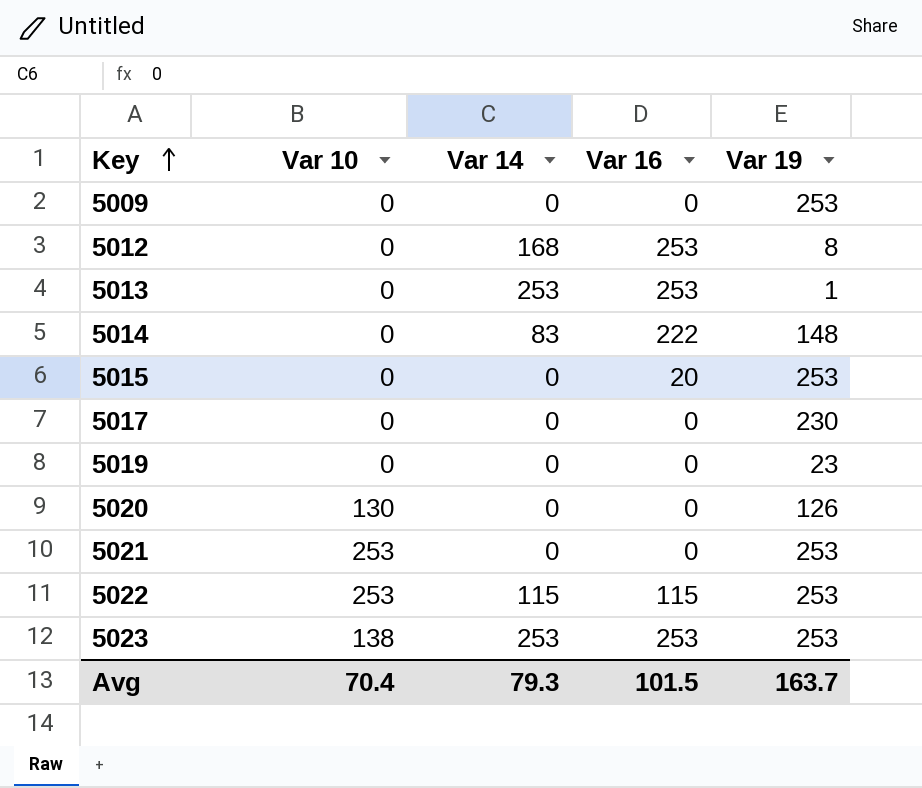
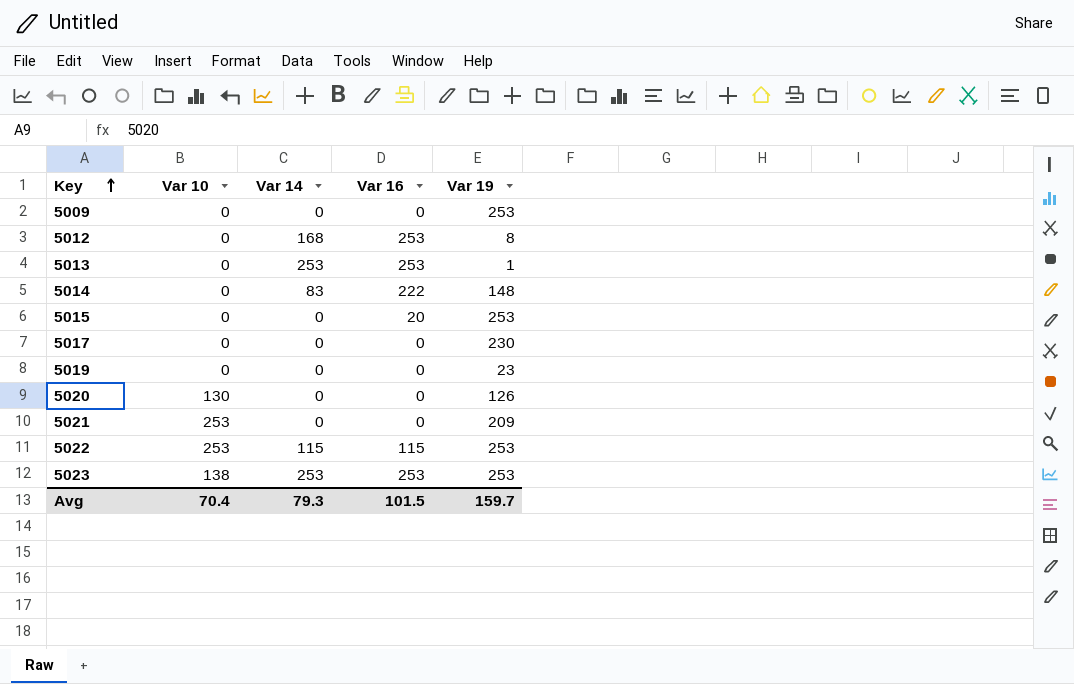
5021 | Var 19: 253 -> 209
Avg | Var 19: 163.7 -> 159.7

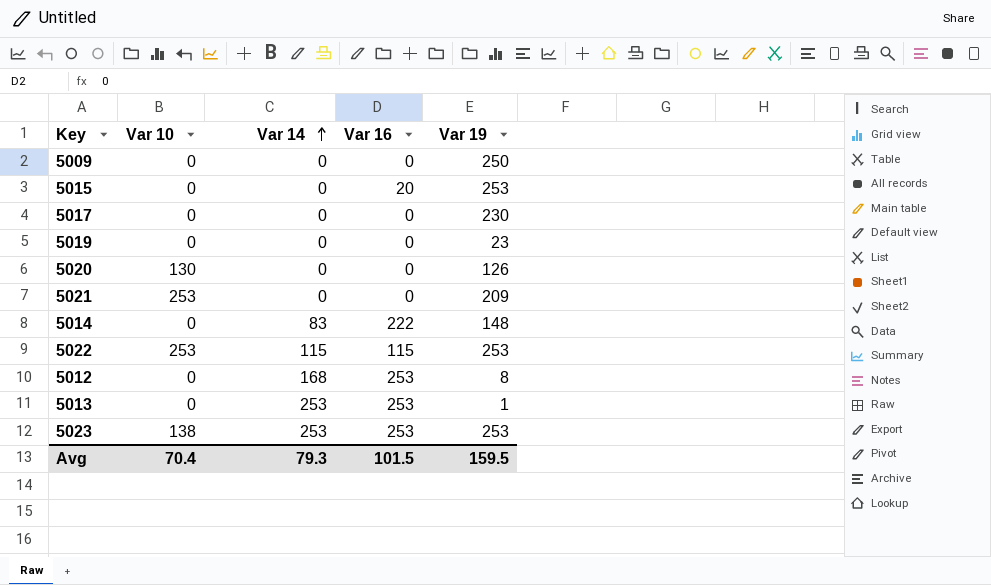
row order: Key ascending -> Var 14 ascending
5009 | Var 19: 253 -> 250
Avg | Var 19: 159.7 -> 159.5

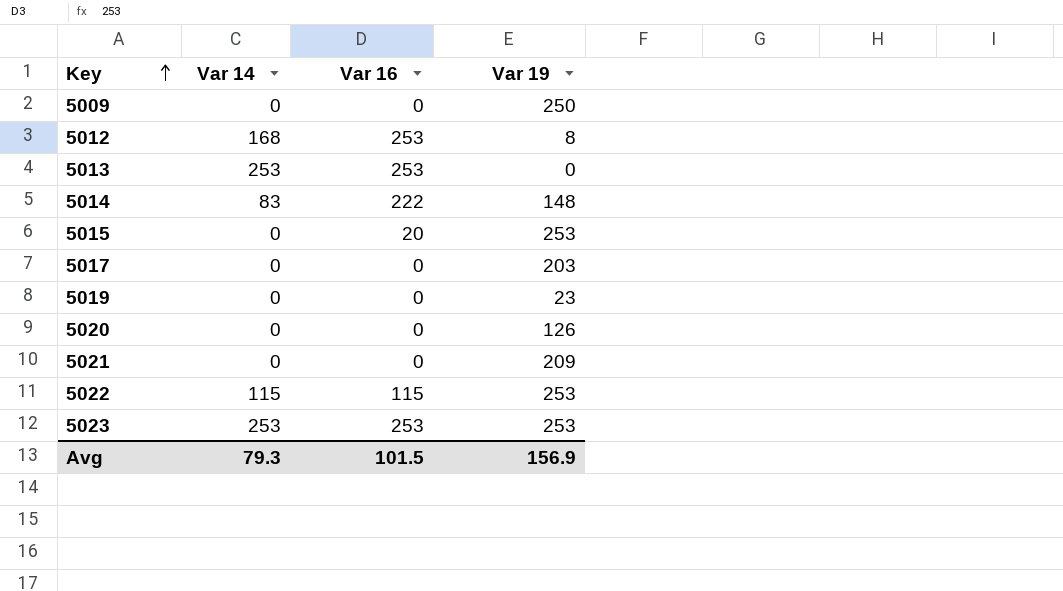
row order: Var 14 ascending -> Key ascending
column Var 10 | position: 2 -> none
5013 | Var 19: 1 -> 0
5017 | Var 19: 230 -> 203
Avg | Var 19: 159.5 -> 156.9

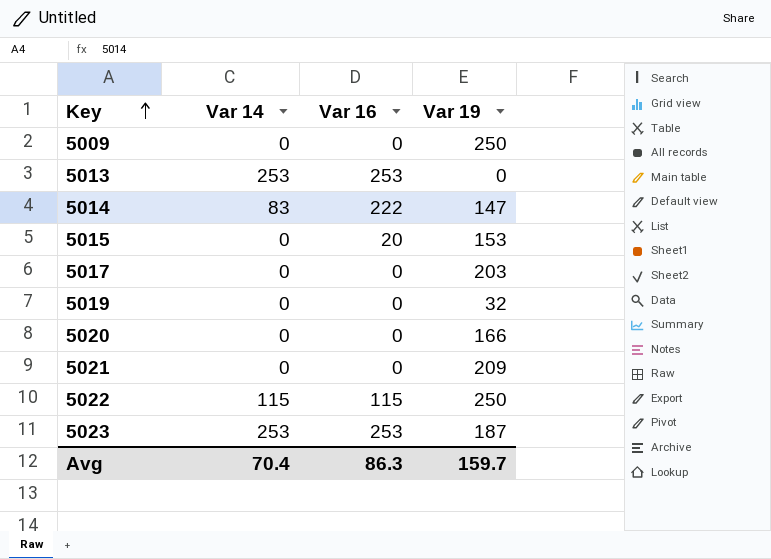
row 5012: 168 | 253 | 8 -> none
5014 | Var 19: 148 -> 147
5015 | Var 19: 253 -> 153
5019 | Var 19: 23 -> 32
5020 | Var 19: 126 -> 166
5022 | Var 19: 253 -> 250
5023 | Var 19: 253 -> 187
Avg | Var 14: 79.3 -> 70.4
Avg | Var 16: 101.5 -> 86.3
Avg | Var 19: 156.9 -> 159.7

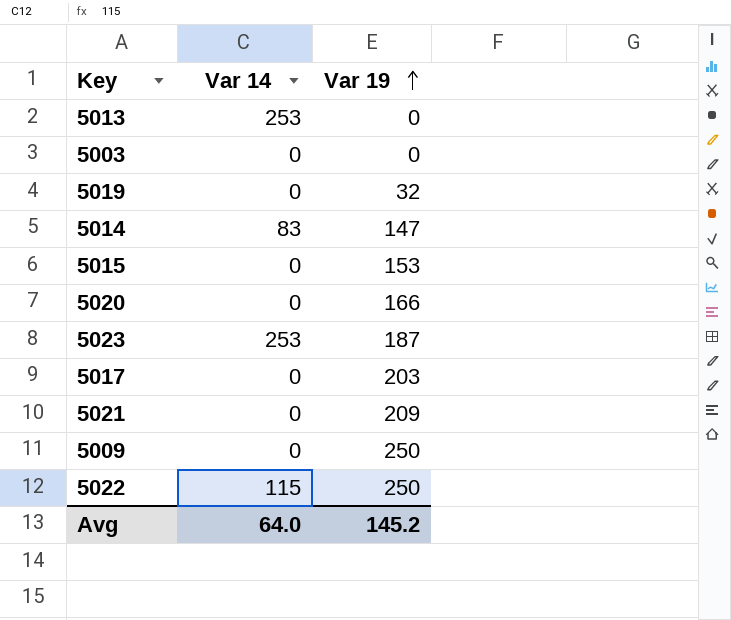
row order: Key ascending -> Var 19 ascending
column Var 16 | position: 3 -> none
row 5003: none -> 0 | 0
Avg | Var 14: 70.4 -> 64.0
Avg | Var 19: 159.7 -> 145.2

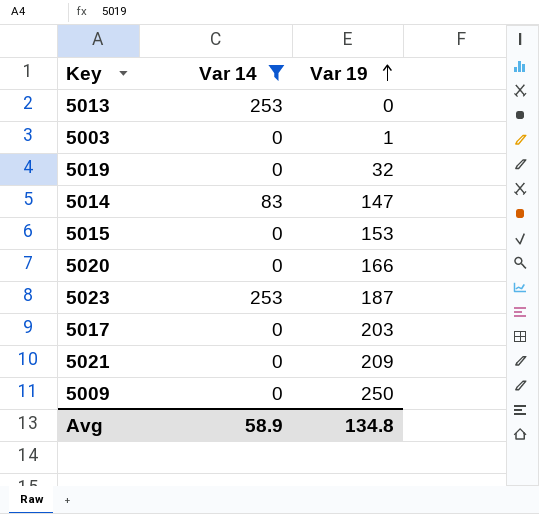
filter: none -> Var 14 != 115
5003 | Var 19: 0 -> 1
Avg | Var 14: 64.0 -> 58.9
Avg | Var 19: 145.2 -> 134.8

